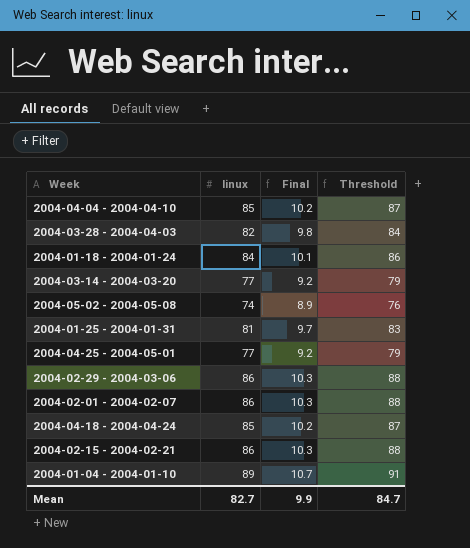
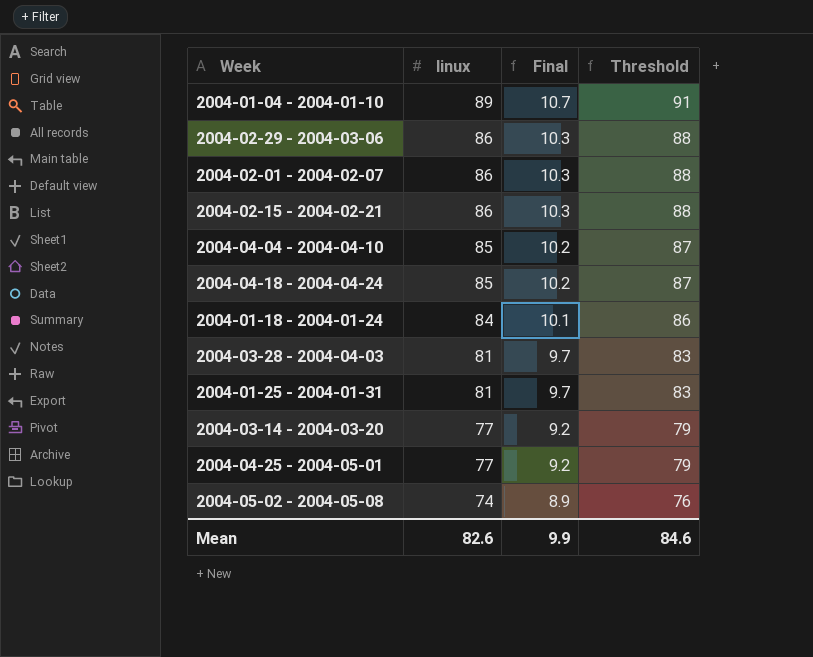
row order: none -> linux descending
2004-03-28 - 2004-04-03 | linux: 82 -> 81
2004-03-28 - 2004-04-03 | Final: 9.8 -> 9.7
2004-03-28 - 2004-04-03 | Threshold: 84 -> 83
Mean | linux: 82.7 -> 82.6
Mean | Threshold: 84.7 -> 84.6

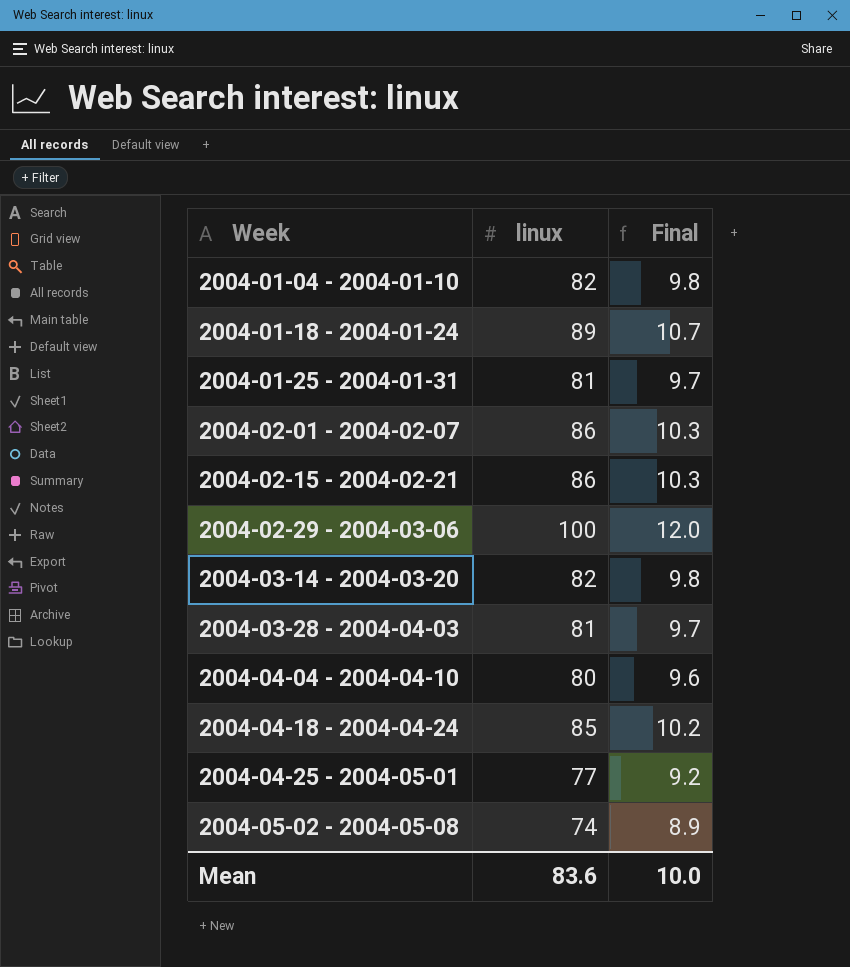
row order: linux descending -> Week ascending
column Threshold | formula: [linux] + 2 -> none
2004-01-04 - 2004-01-10 | linux: 89 -> 82
2004-01-04 - 2004-01-10 | Final: 10.7 -> 9.8
2004-01-18 - 2004-01-24 | linux: 84 -> 89
2004-01-18 - 2004-01-24 | Final: 10.1 -> 10.7
2004-02-29 - 2004-03-06 | linux: 86 -> 100
2004-02-29 - 2004-03-06 | Final: 10.3 -> 12.0
2004-03-14 - 2004-03-20 | linux: 77 -> 82
2004-03-14 - 2004-03-20 | Final: 9.2 -> 9.8
2004-04-04 - 2004-04-10 | linux: 85 -> 80
2004-04-04 - 2004-04-10 | Final: 10.2 -> 9.6
Mean | linux: 82.6 -> 83.6
Mean | Final: 9.9 -> 10.0

